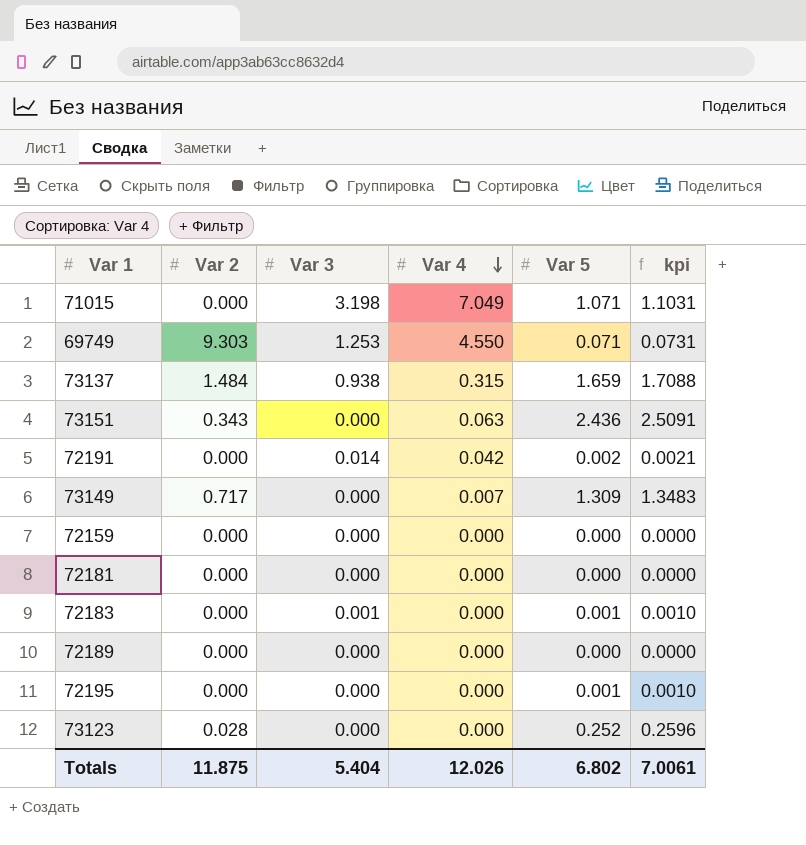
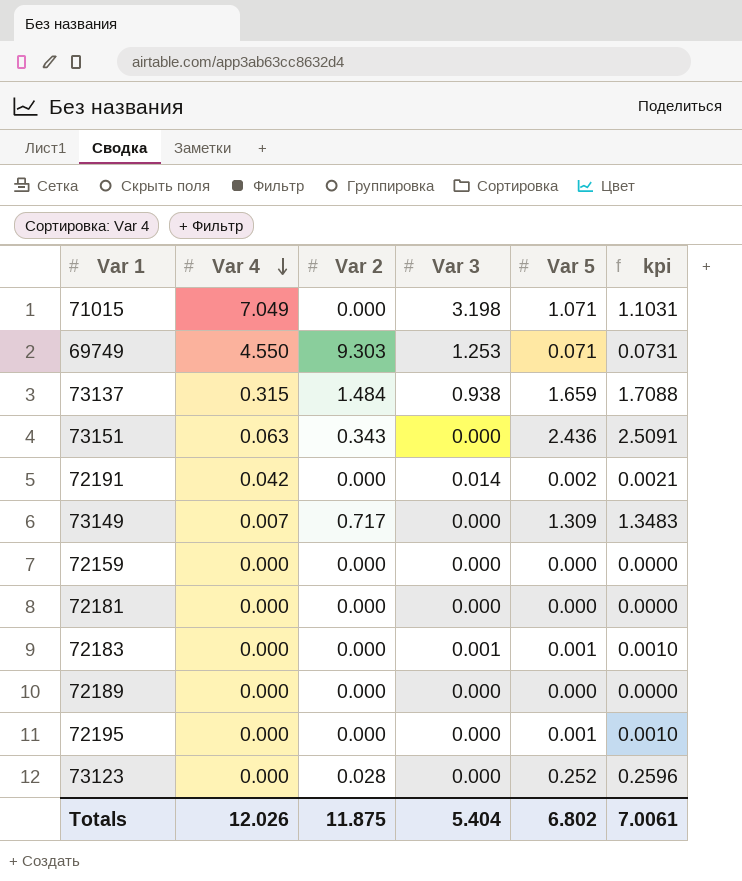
column Var 4 | position: 4 -> 2

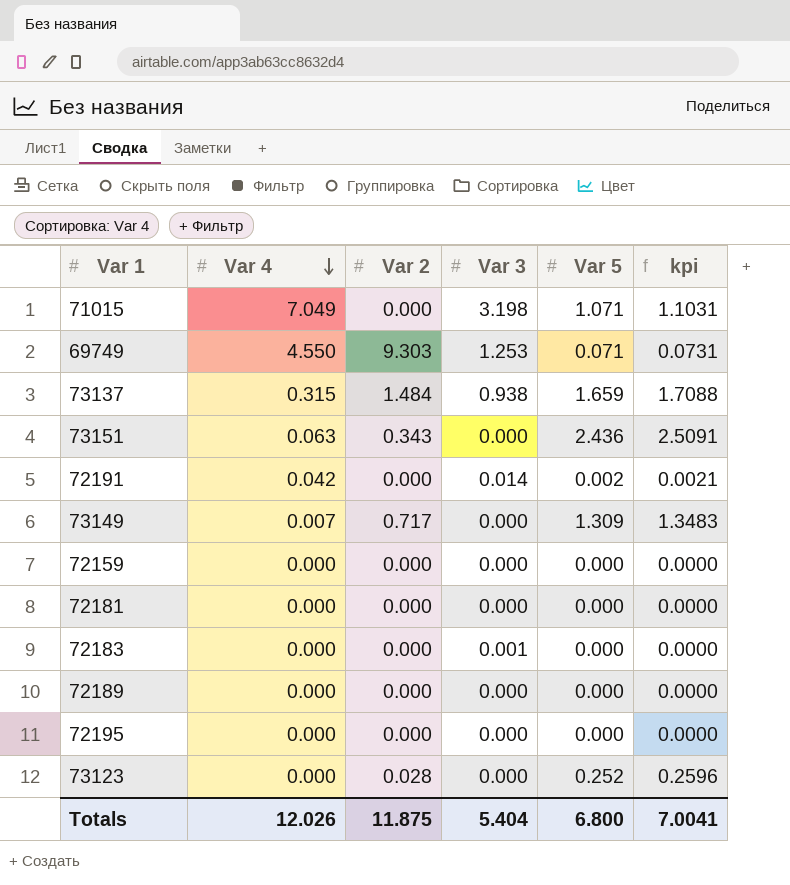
72183 | Var 5: 0.001 -> 0.000
72183 | kpi: 0.0010 -> 0.0000
72195 | Var 5: 0.001 -> 0.000
72195 | kpi: 0.0010 -> 0.0000
Totals | Var 5: 6.802 -> 6.800
Totals | kpi: 7.0061 -> 7.0041

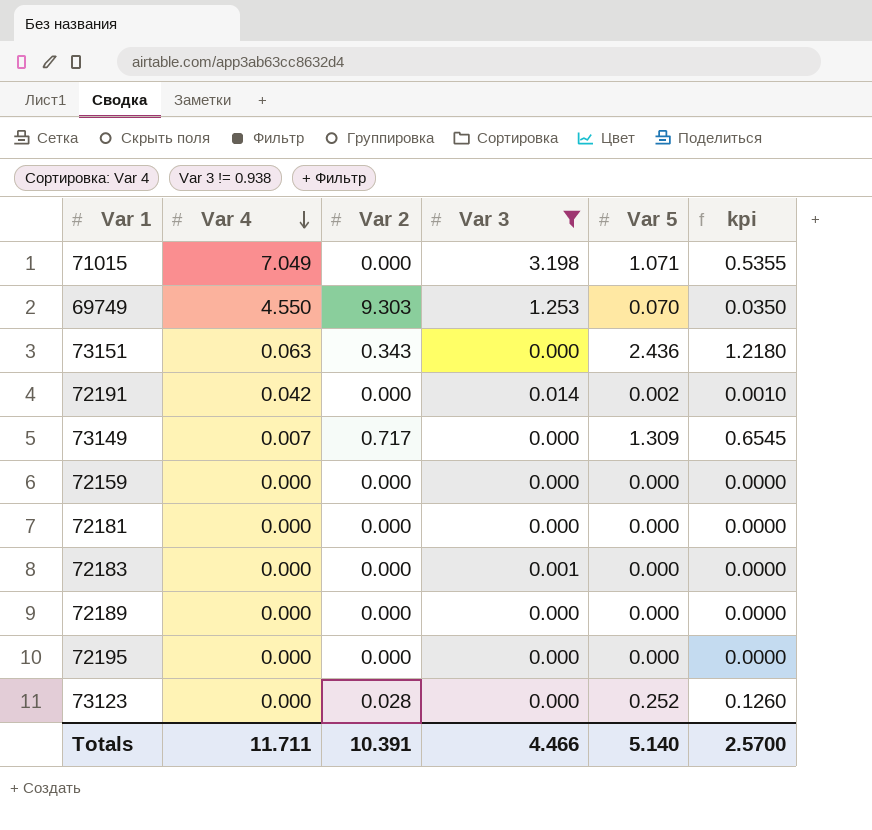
filter: none -> Var 3 != 0.938
column kpi | formula: [Var 5] * 1.03 -> [Var 5] * 0.5
69749 | Var 5: 0.071 -> 0.070
Totals | Var 4: 12.026 -> 11.711
Totals | Var 2: 11.875 -> 10.391
Totals | Var 3: 5.404 -> 4.466
Totals | Var 5: 6.800 -> 5.140
Totals | kpi: 7.0041 -> 2.5700

